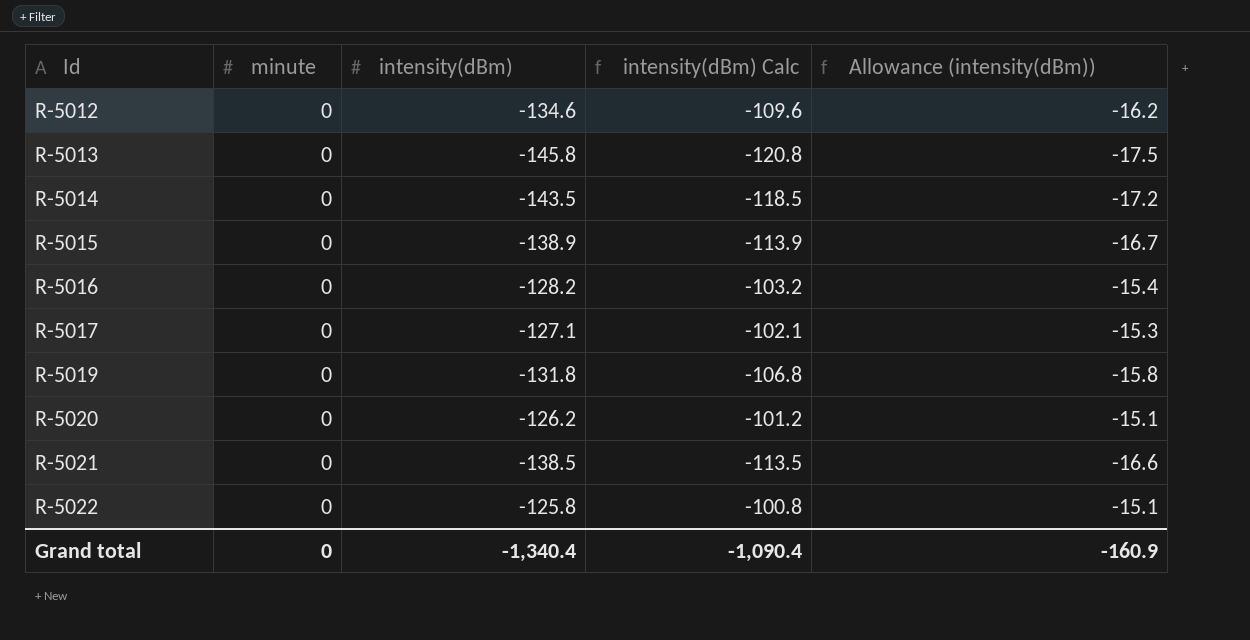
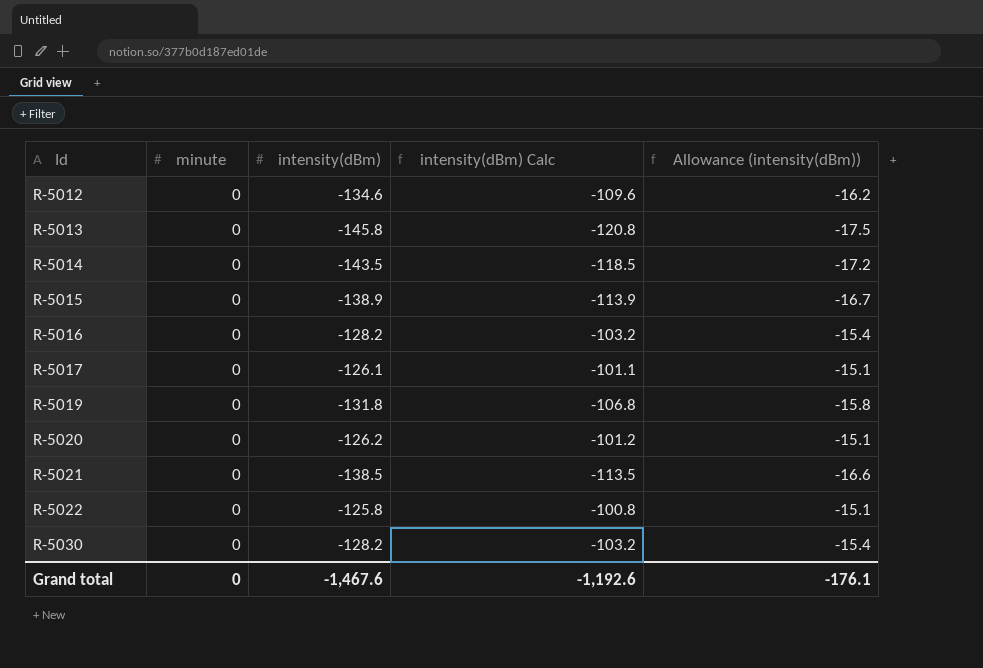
R-5017 | intensity(dBm): -127.1 -> -126.1
R-5017 | intensity(dBm) Calc: -102.1 -> -101.1
R-5017 | Allowance (intensity(dBm)): -15.3 -> -15.1
row R-5030: none -> 0 | -128.2 | -103.2 | -15.4
Grand total | intensity(dBm): -1,340.4 -> -1,467.6
Grand total | intensity(dBm) Calc: -1,090.4 -> -1,192.6
Grand total | Allowance (intensity(dBm)): -160.9 -> -176.1

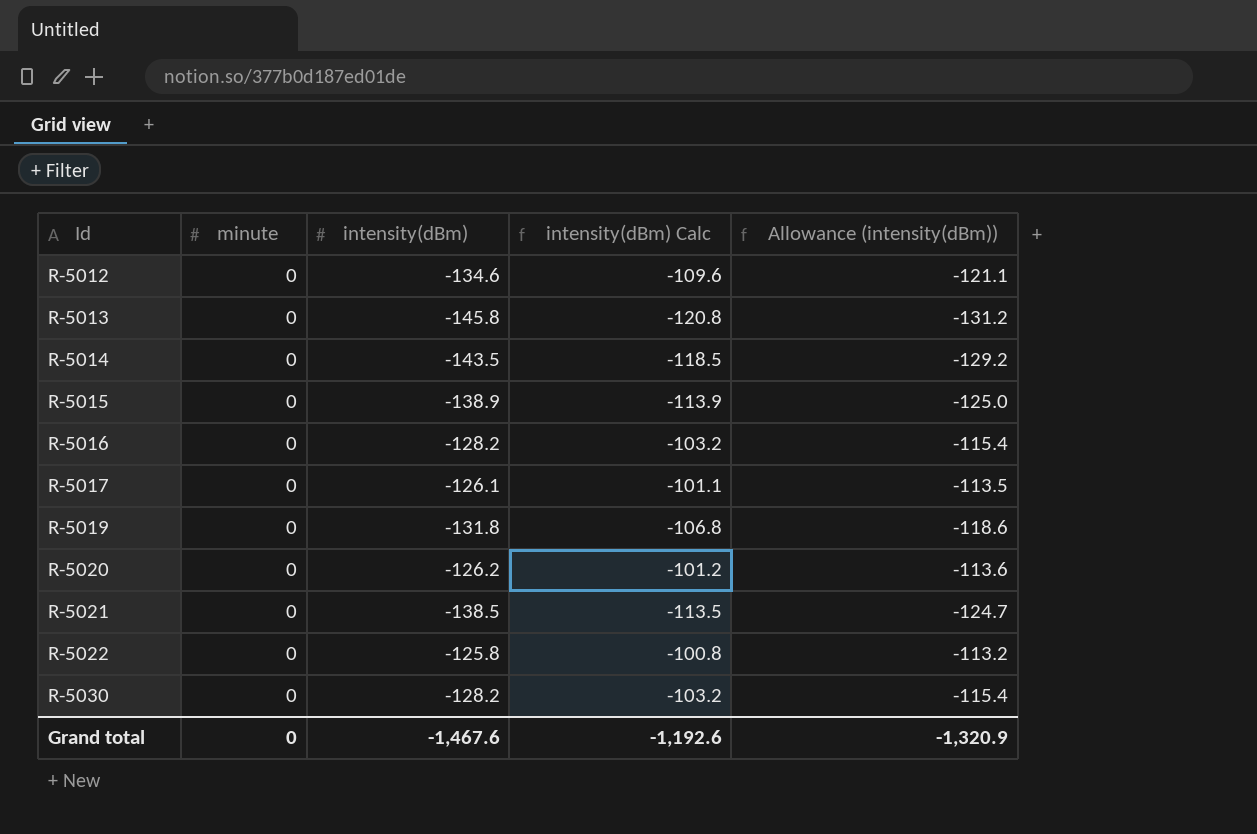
column Allowance (intensity(dBm)) | formula: [intensity(dBm)] * 0.12 -> [intensity(dBm)] * 0.9
Grand total | Allowance (intensity(dBm)): -176.1 -> -1,320.9

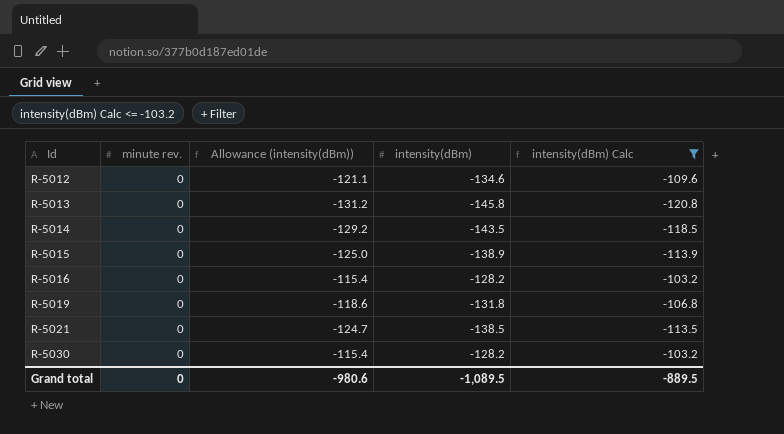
filter: none -> intensity(dBm) Calc <= -103.2
column name: minute -> minute rev.
column Allowance (intensity(dBm)) | position: 5 -> 3
Grand total | Allowance (intensity(dBm)): -1,320.9 -> -980.6
Grand total | intensity(dBm): -1,467.6 -> -1,089.5
Grand total | intensity(dBm) Calc: -1,192.6 -> -889.5

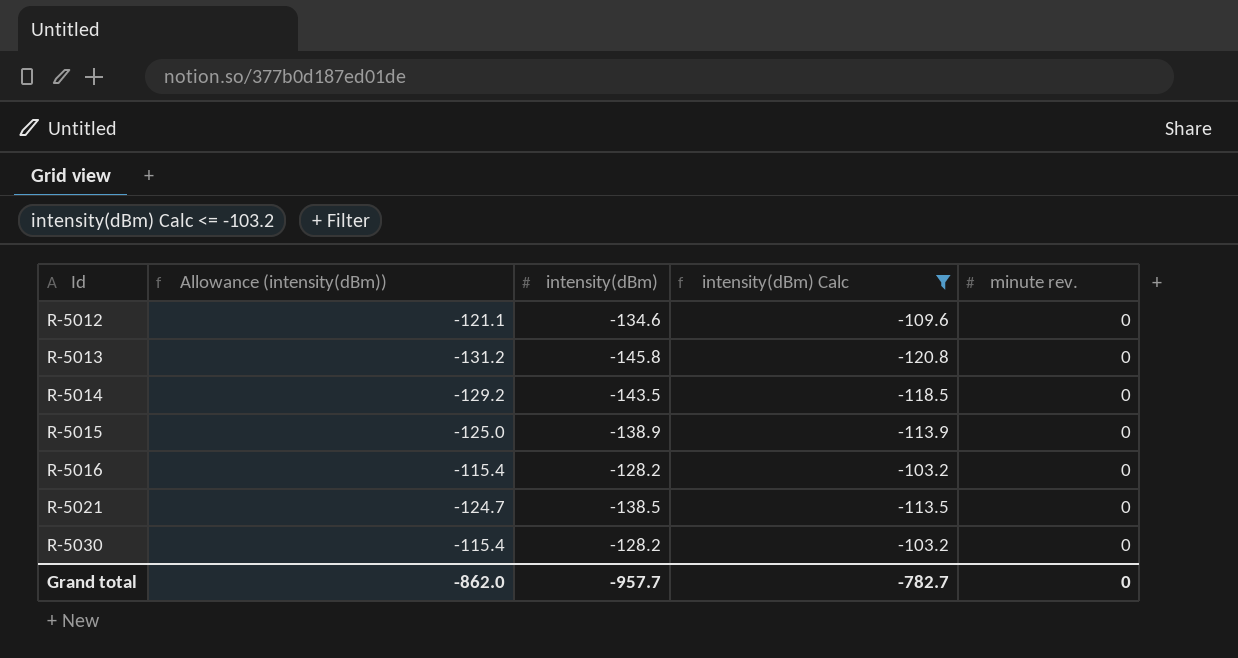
column minute rev. | position: 2 -> 5
row R-5019: 0 | -118.6 | -131.8 | -106.8 -> none
Grand total | Allowance (intensity(dBm)): -980.6 -> -862.0
Grand total | intensity(dBm): -1,089.5 -> -957.7
Grand total | intensity(dBm) Calc: -889.5 -> -782.7

